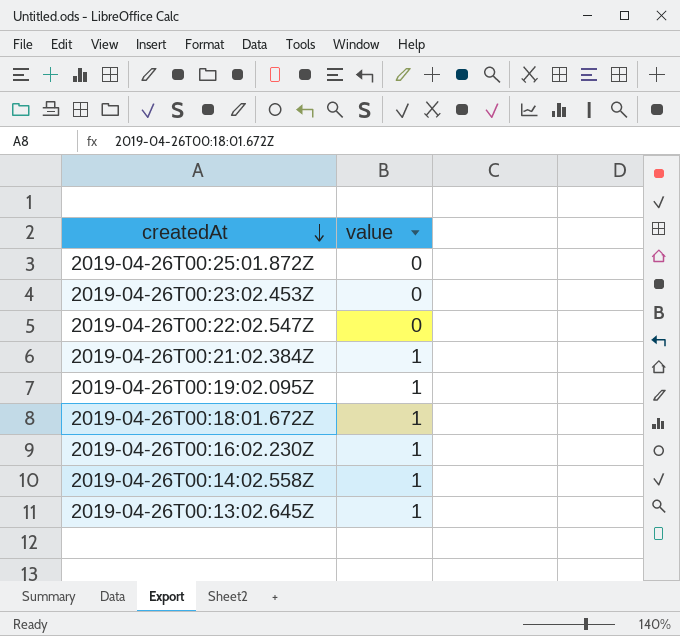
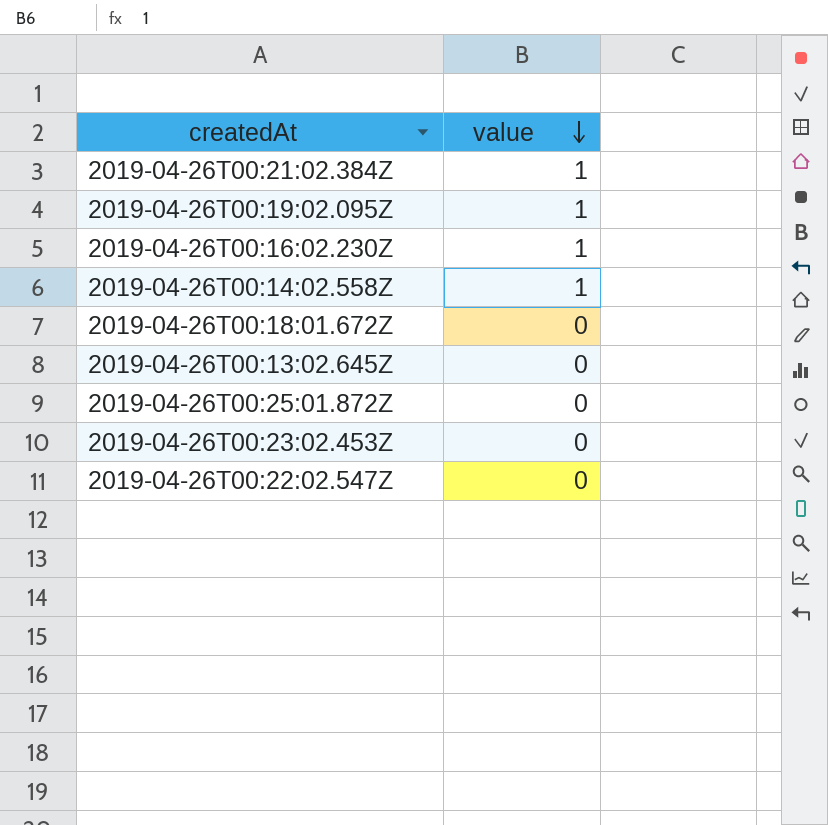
row order: createdAt descending -> value descending
2019-04-26T00:18:01.672Z | value: 1 -> 0
2019-04-26T00:13:02.645Z | value: 1 -> 0

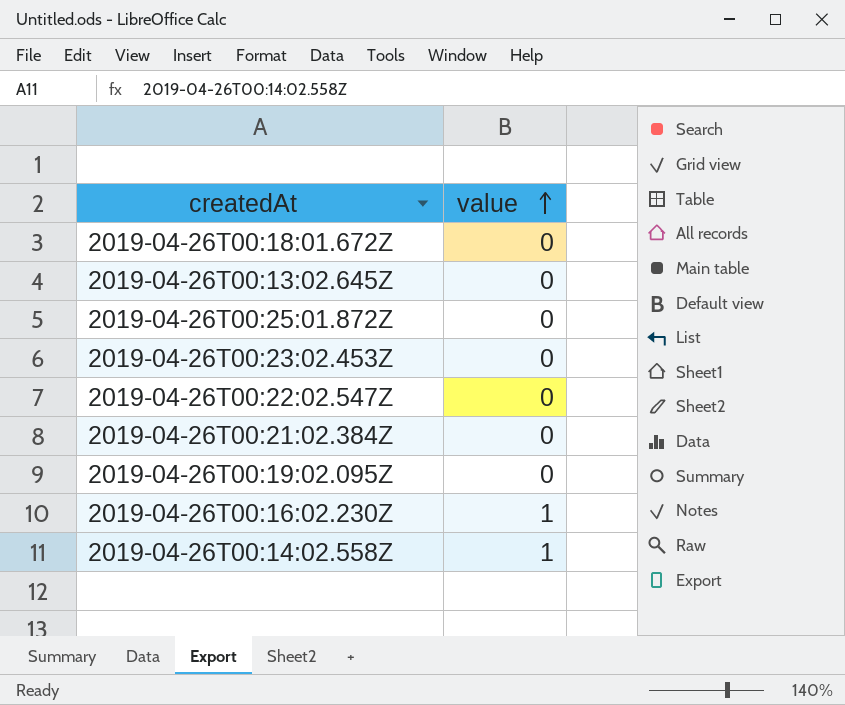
row order: value descending -> value ascending
2019-04-26T00:21:02.384Z | value: 1 -> 0
2019-04-26T00:19:02.095Z | value: 1 -> 0

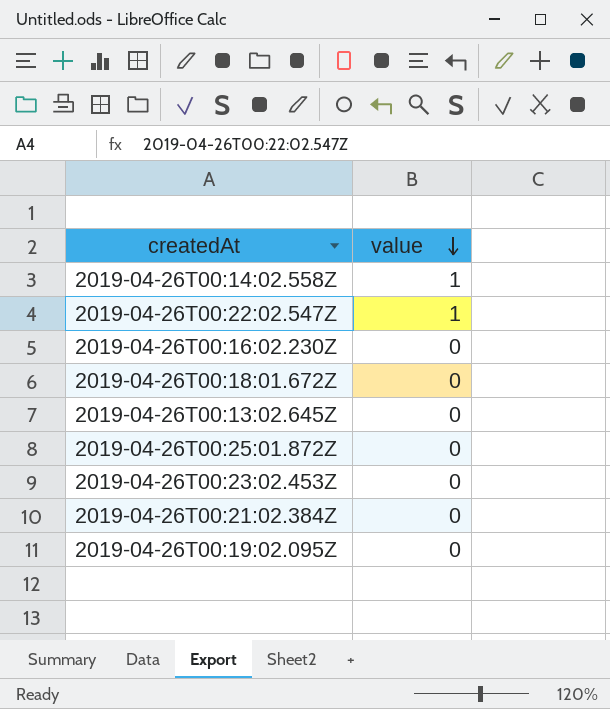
row order: value ascending -> value descending
2019-04-26T00:22:02.547Z | value: 0 -> 1
2019-04-26T00:16:02.230Z | value: 1 -> 0

